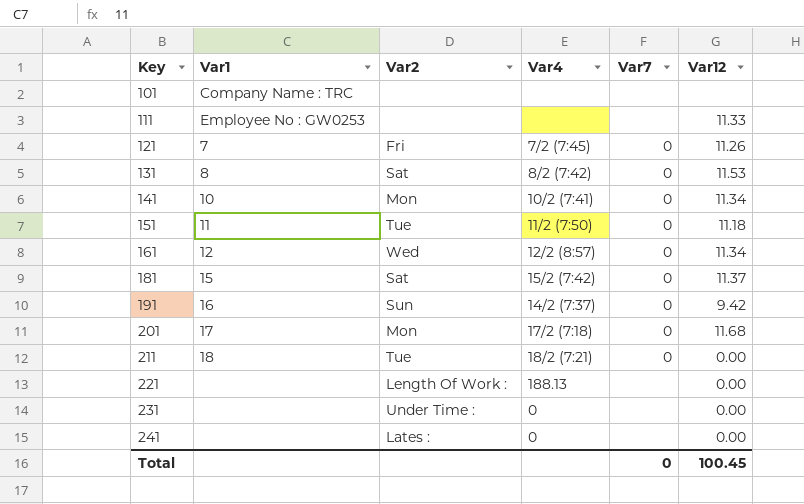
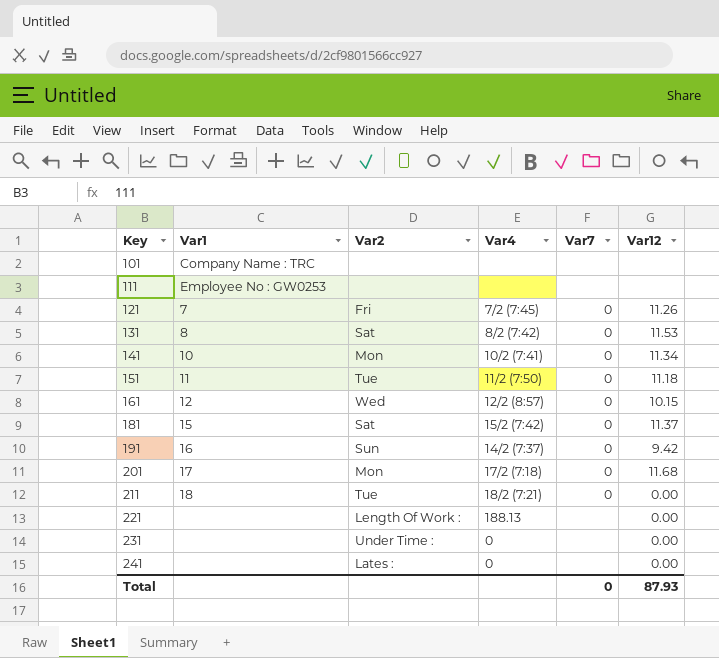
111 | Var12: 11.33 -> none
161 | Var12: 11.34 -> 10.15
Total | Var12: 100.45 -> 87.93

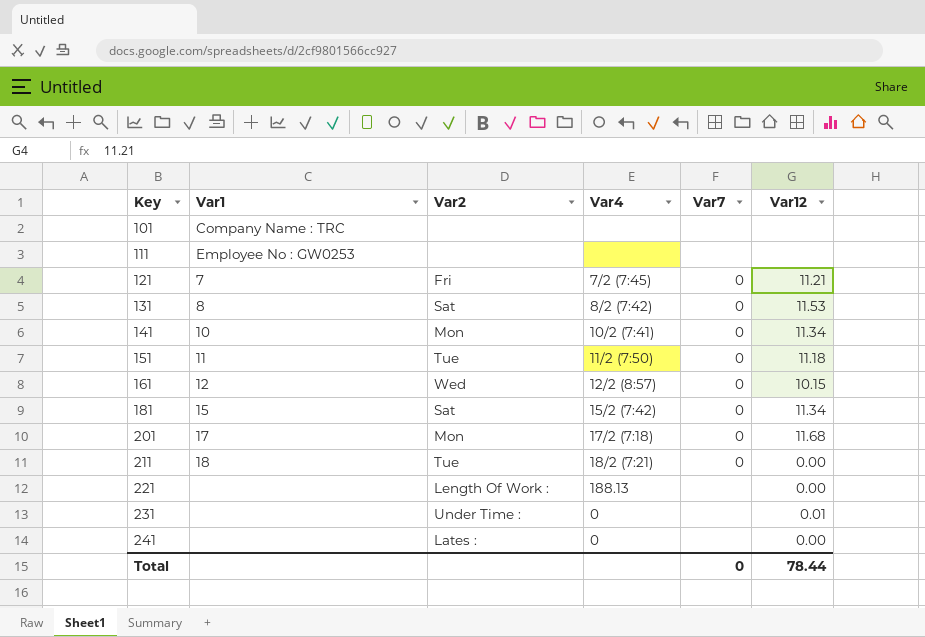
row 191: 16 | Sun | 14/2 (7:37) | 0 | 9.42 -> none
121 | Var12: 11.26 -> 11.21
181 | Var12: 11.37 -> 11.34
231 | Var12: 0.00 -> 0.01
Total | Var12: 87.93 -> 78.44

